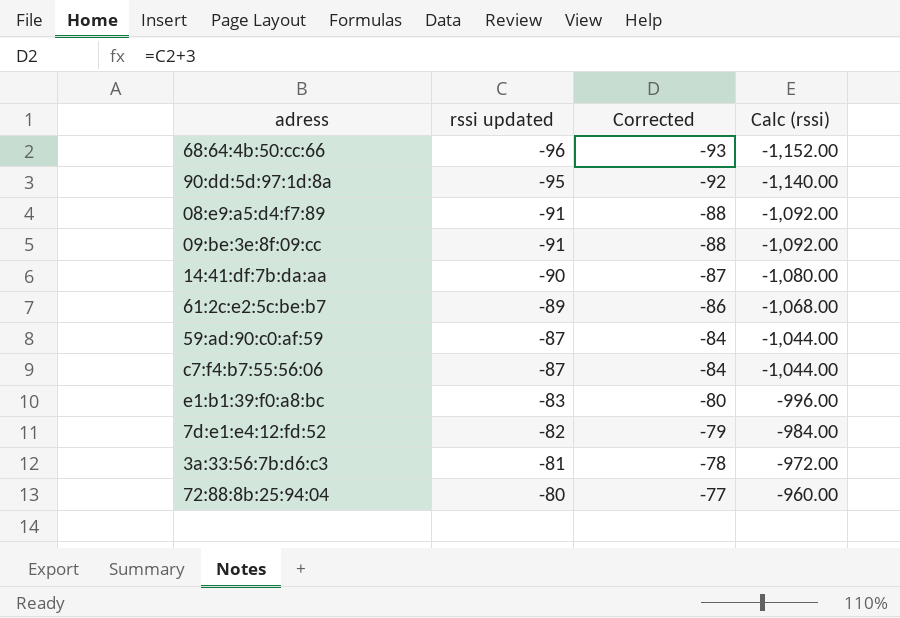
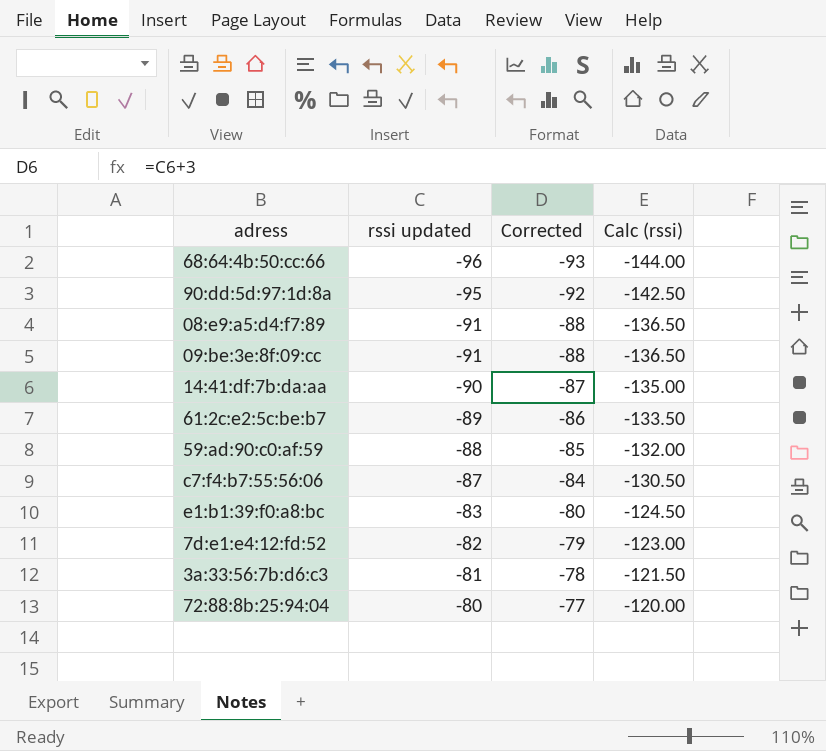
column Calc (rssi) | formula: [rssi updated] * 12 -> [rssi updated] * 1.5
59:ad:90:c0:af:59 | rssi updated: -87 -> -88
59:ad:90:c0:af:59 | Corrected: -84 -> -85

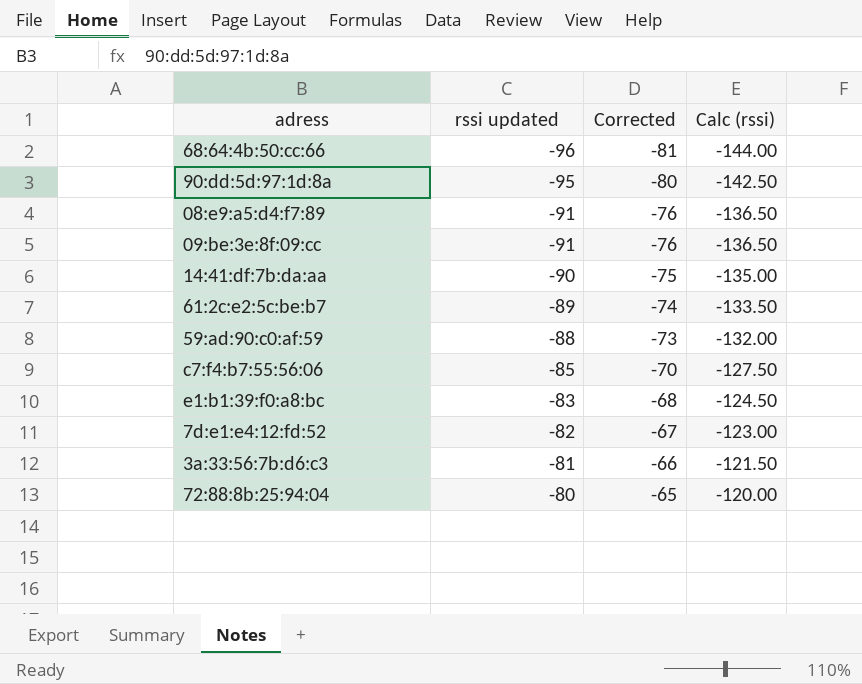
column Corrected | formula: [rssi updated] + 3 -> [rssi updated] + 15
c7:f4:b7:55:56:06 | rssi updated: -87 -> -85
c7:f4:b7:55:56:06 | Calc (rssi): -130.50 -> -127.50

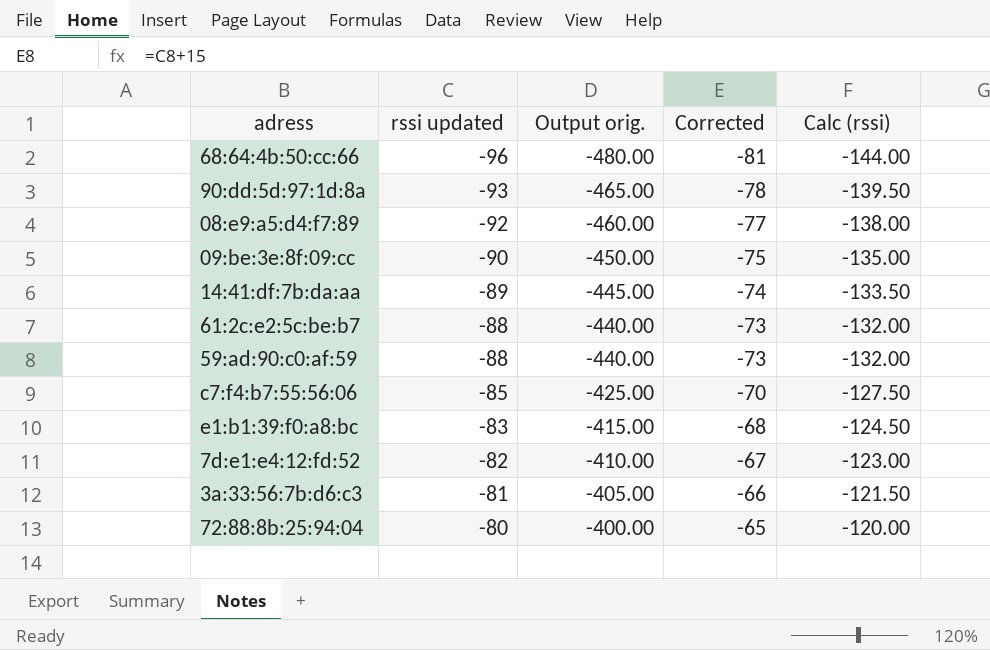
column Output orig. | formula: none -> [rssi updated] * 5
90:dd:5d:97:1d:8a | rssi updated: -95 -> -93
90:dd:5d:97:1d:8a | Corrected: -80 -> -78
90:dd:5d:97:1d:8a | Calc (rssi): -142.50 -> -139.50
08:e9:a5:d4:f7:89 | rssi updated: -91 -> -92
08:e9:a5:d4:f7:89 | Corrected: -76 -> -77
08:e9:a5:d4:f7:89 | Calc (rssi): -136.50 -> -138.00
09:be:3e:8f:09:cc | rssi updated: -91 -> -90
09:be:3e:8f:09:cc | Corrected: -76 -> -75
09:be:3e:8f:09:cc | Calc (rssi): -136.50 -> -135.00
14:41:df:7b:da:aa | rssi updated: -90 -> -89
14:41:df:7b:da:aa | Corrected: -75 -> -74
14:41:df:7b:da:aa | Calc (rssi): -135.00 -> -133.50
61:2c:e2:5c:be:b7 | rssi updated: -89 -> -88
61:2c:e2:5c:be:b7 | Corrected: -74 -> -73
61:2c:e2:5c:be:b7 | Calc (rssi): -133.50 -> -132.00

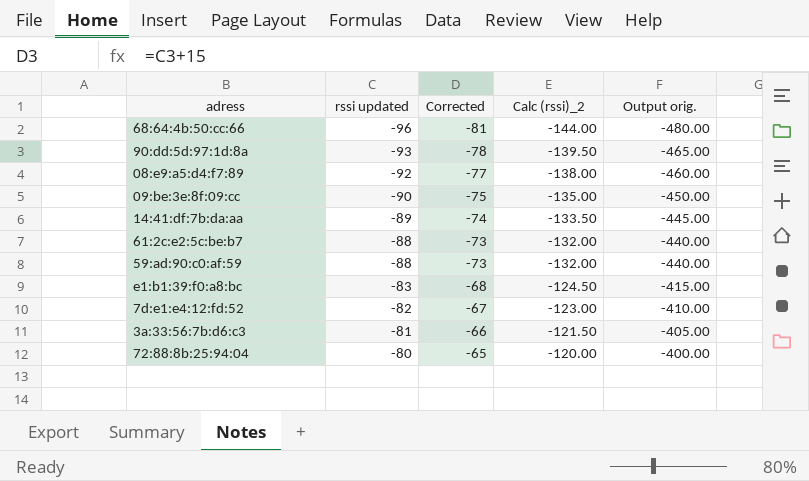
column name: Calc (rssi) -> Calc (rssi)_2
column Output orig. | position: 3 -> 5
row c7:f4:b7:55:56:06: -85 | -425.00 | -70 | -127.50 -> none

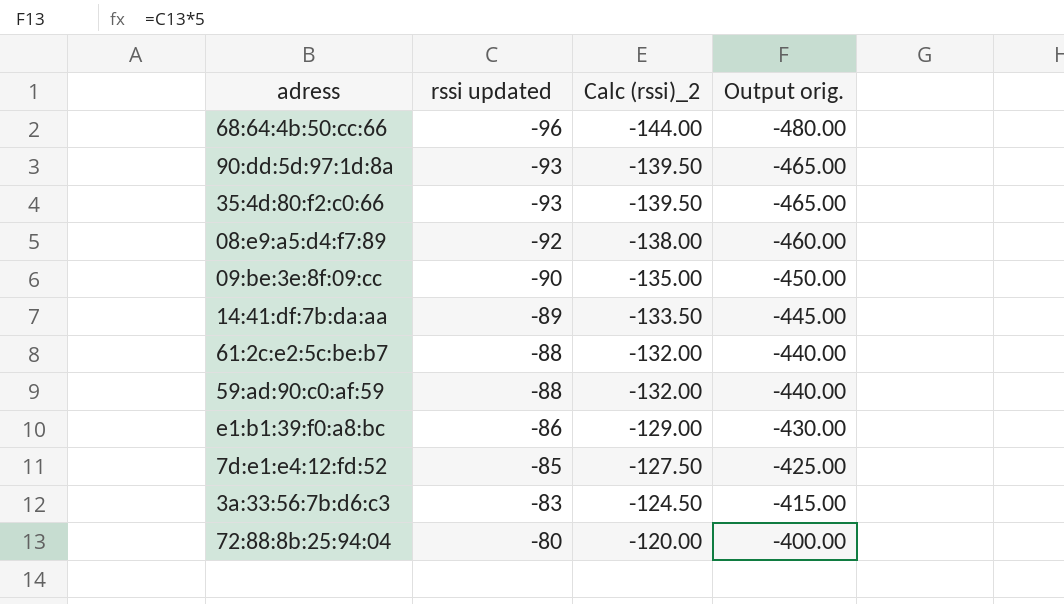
column Corrected | formula: [rssi updated] + 15 -> none
row 35:4d:80:f2:c0:66: none -> -93 | -139.50 | -465.00
e1:b1:39:f0:a8:bc | rssi updated: -83 -> -86
e1:b1:39:f0:a8:bc | Calc (rssi)_2: -124.50 -> -129.00
e1:b1:39:f0:a8:bc | Output orig.: -415.00 -> -430.00
7d:e1:e4:12:fd:52 | rssi updated: -82 -> -85
7d:e1:e4:12:fd:52 | Calc (rssi)_2: -123.00 -> -127.50
7d:e1:e4:12:fd:52 | Output orig.: -410.00 -> -425.00
3a:33:56:7b:d6:c3 | rssi updated: -81 -> -83
3a:33:56:7b:d6:c3 | Calc (rssi)_2: -121.50 -> -124.50
3a:33:56:7b:d6:c3 | Output orig.: -405.00 -> -415.00

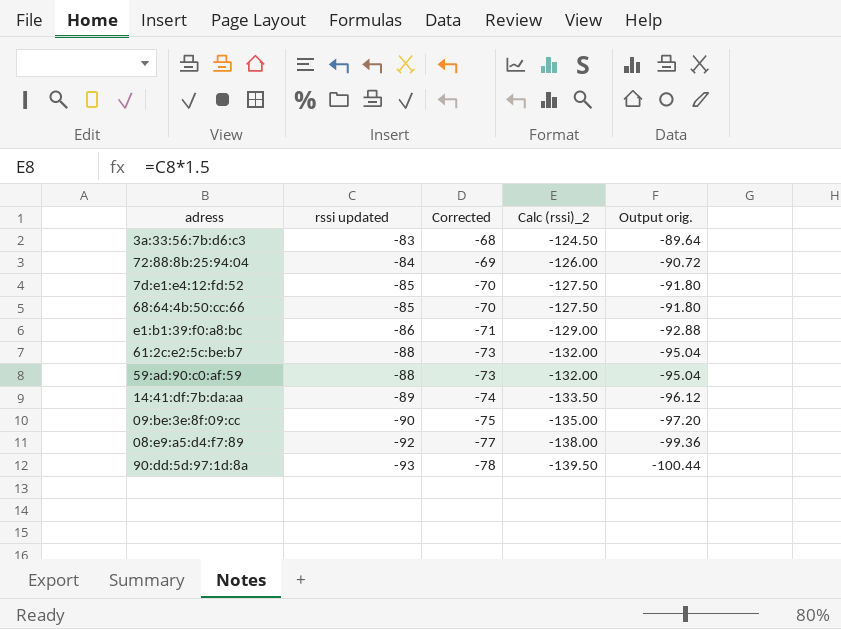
row order: rssi updated ascending -> rssi updated descending
column Corrected | formula: none -> [rssi updated] + 15
column Output orig. | formula: [rssi updated] * 5 -> [rssi updated] * 1.08
row 35:4d:80:f2:c0:66: -93 | -139.50 | -465.00 -> none
72:88:8b:25:94:04 | rssi updated: -80 -> -84
72:88:8b:25:94:04 | Calc (rssi)_2: -120.00 -> -126.00
68:64:4b:50:cc:66 | rssi updated: -96 -> -85
68:64:4b:50:cc:66 | Calc (rssi)_2: -144.00 -> -127.50

